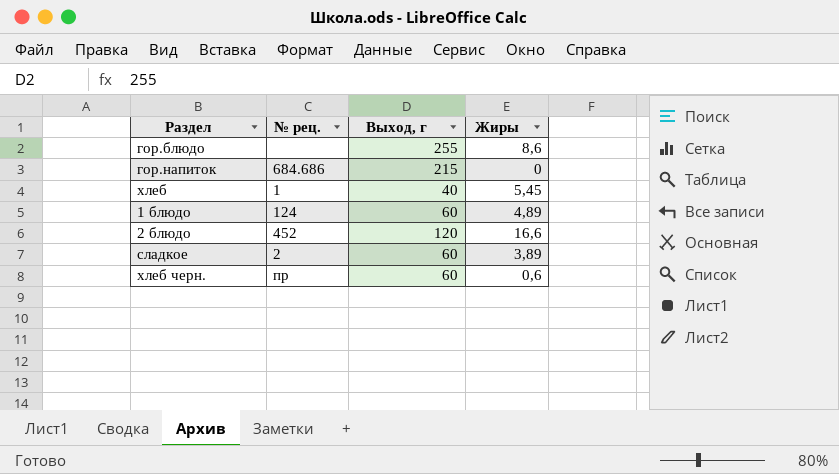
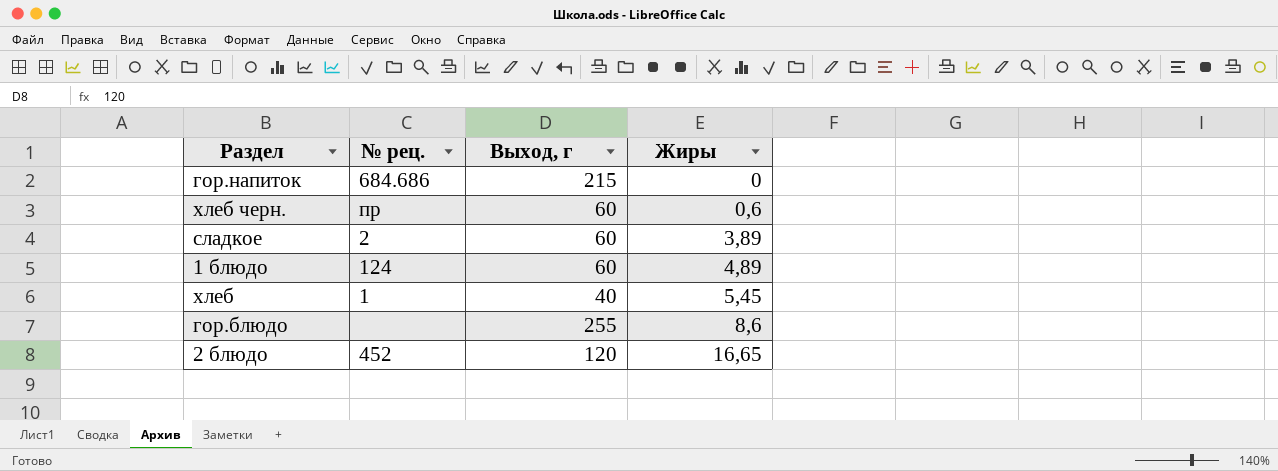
row order: none -> Жиры ascending
2 блюдо | Жиры: 16,6 -> 16,65

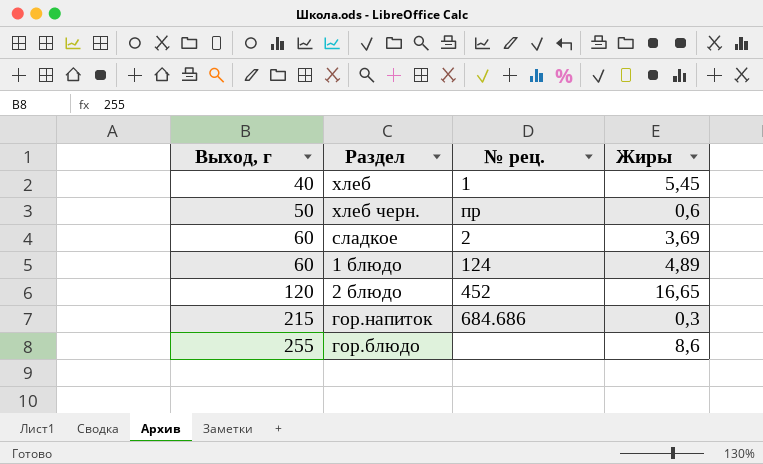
row order: Жиры ascending -> Выход, г ascending
column Выход, г | position: 3 -> 1
хлеб черн. | Выход, г: 60 -> 50
сладкое | Жиры: 3,89 -> 3,69
гор.напиток | Жиры: 0 -> 0,3

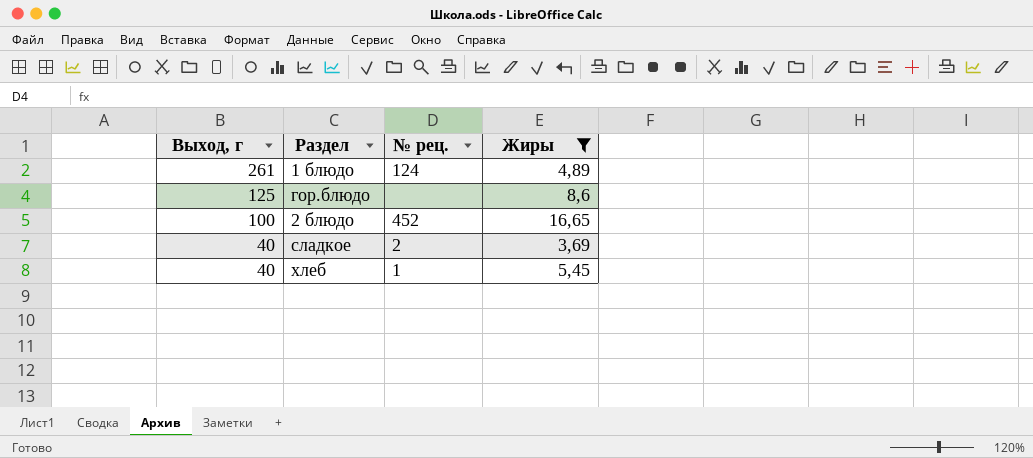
filter: none -> Жиры >= 3,69
row order: Выход, г ascending -> Выход, г descending
1 блюдо | Выход, г: 60 -> 261
гор.блюдо | Выход, г: 255 -> 125
2 блюдо | Выход, г: 120 -> 100
сладкое | Выход, г: 60 -> 40

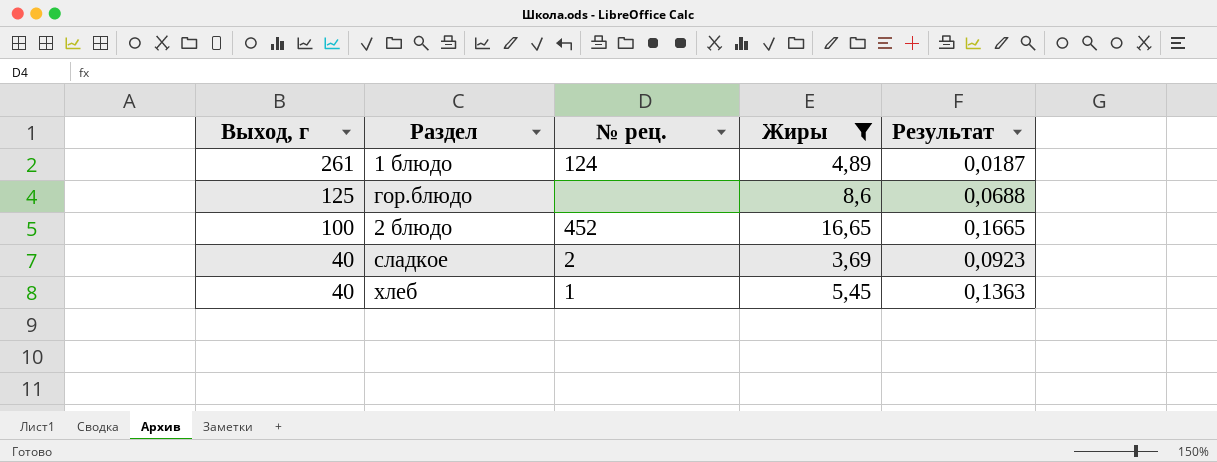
column Результат | formula: none -> [Жиры] / [Выход, г]

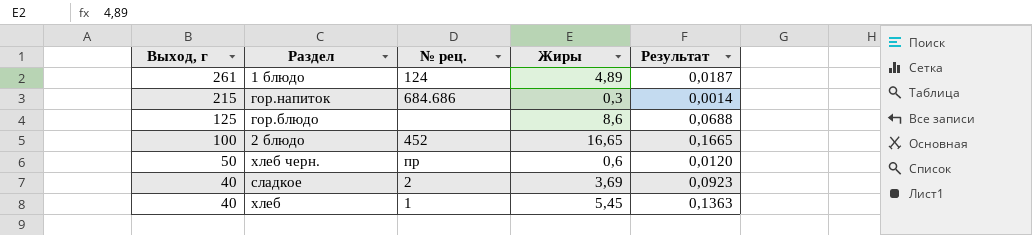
filter: Жиры >= 3,69 -> none

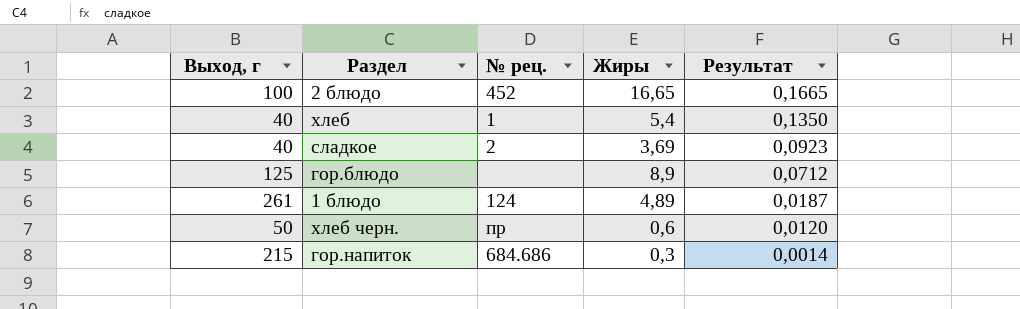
row order: Выход, г descending -> Результат descending
хлеб | Жиры: 5,45 -> 5,4
хлеб | Результат: 0,1363 -> 0,1350
гор.блюдо | Жиры: 8,6 -> 8,9
гор.блюдо | Результат: 0,0688 -> 0,0712

